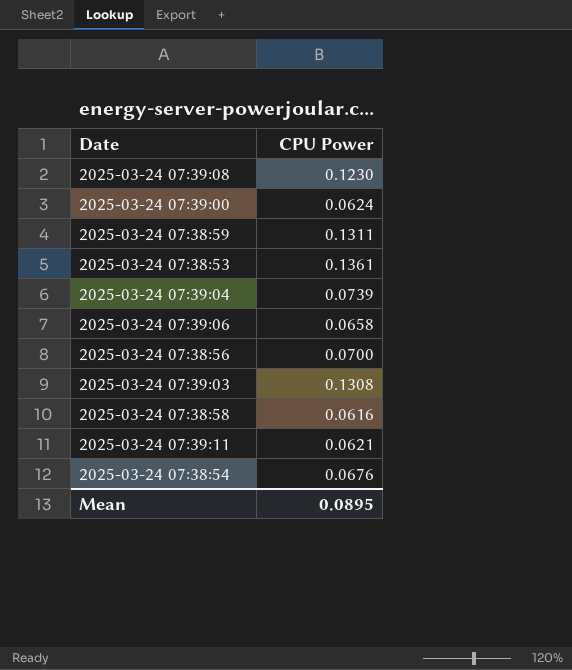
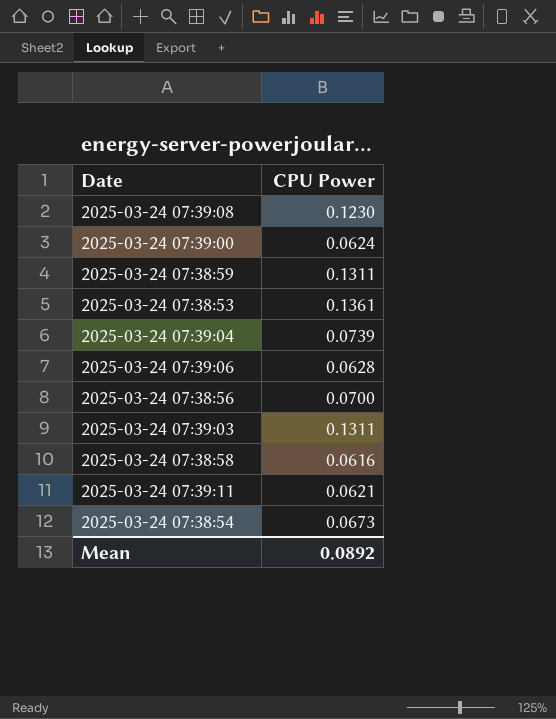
2025-03-24 07:39:06 | CPU Power: 0.0658 -> 0.0628
2025-03-24 07:39:03 | CPU Power: 0.1308 -> 0.1311
2025-03-24 07:38:54 | CPU Power: 0.0676 -> 0.0673
Mean | CPU Power: 0.0895 -> 0.0892

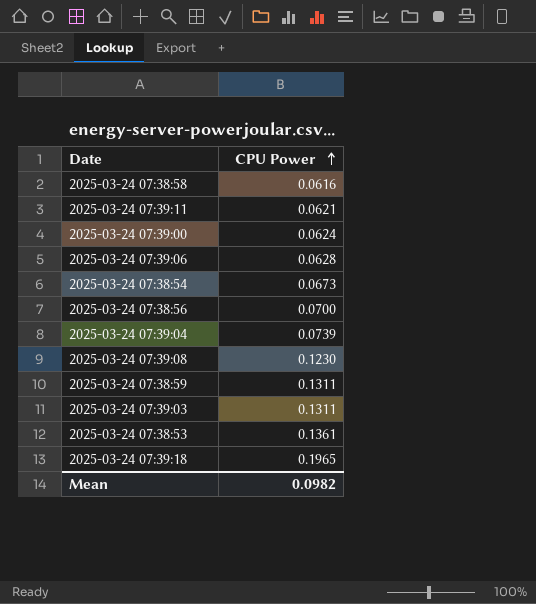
row order: none -> CPU Power ascending
row 2025-03-24 07:39:18: none -> 0.1965
Mean | CPU Power: 0.0892 -> 0.0982

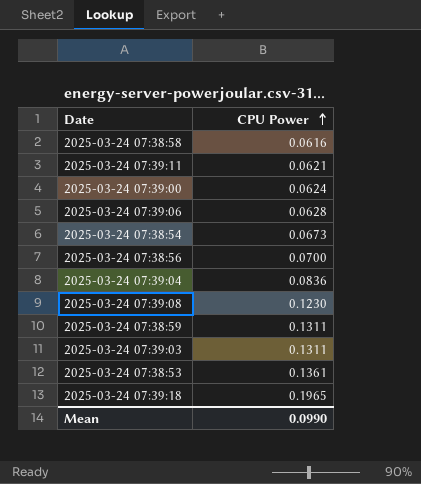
2025-03-24 07:39:04 | CPU Power: 0.0739 -> 0.0836
Mean | CPU Power: 0.0982 -> 0.0990

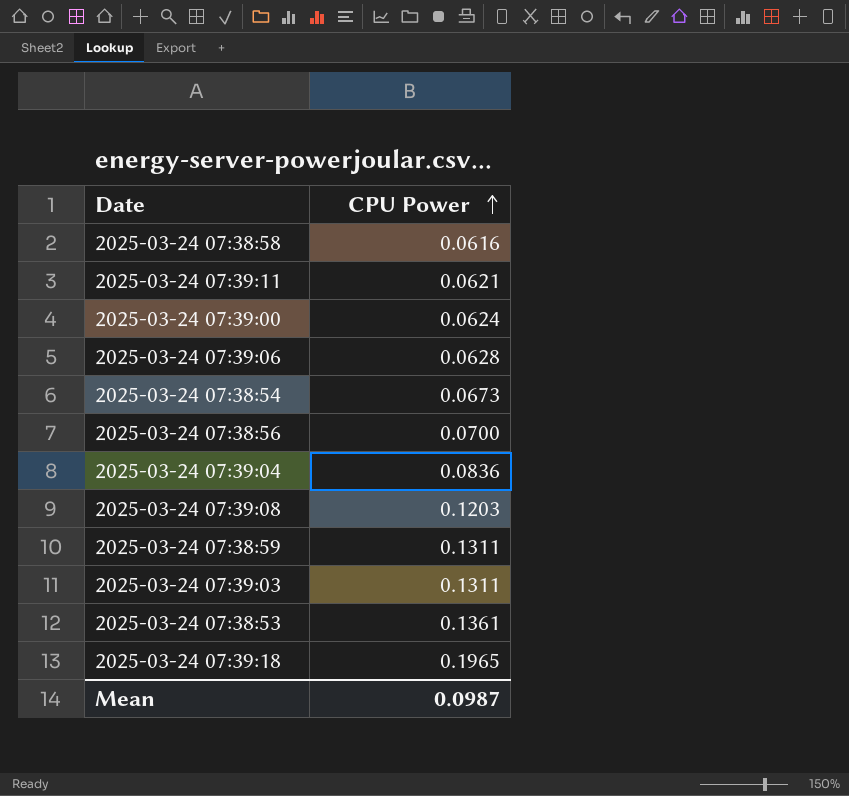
2025-03-24 07:39:08 | CPU Power: 0.1230 -> 0.1203
Mean | CPU Power: 0.0990 -> 0.0987

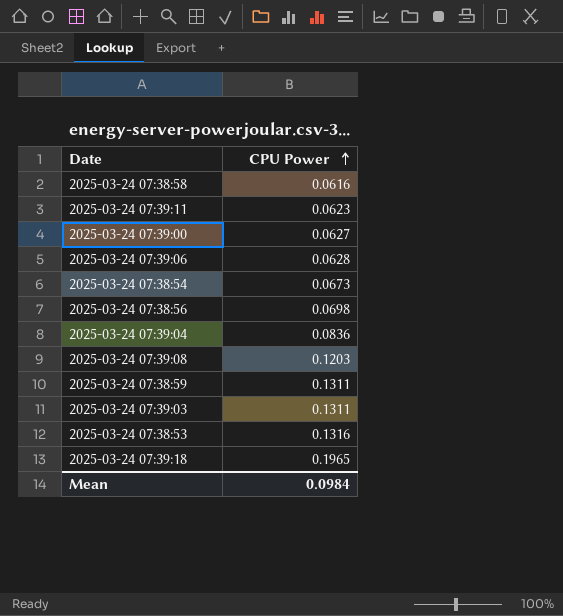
2025-03-24 07:39:11 | CPU Power: 0.0621 -> 0.0623
2025-03-24 07:39:00 | CPU Power: 0.0624 -> 0.0627
2025-03-24 07:38:56 | CPU Power: 0.0700 -> 0.0698
2025-03-24 07:38:53 | CPU Power: 0.1361 -> 0.1316
Mean | CPU Power: 0.0987 -> 0.0984

